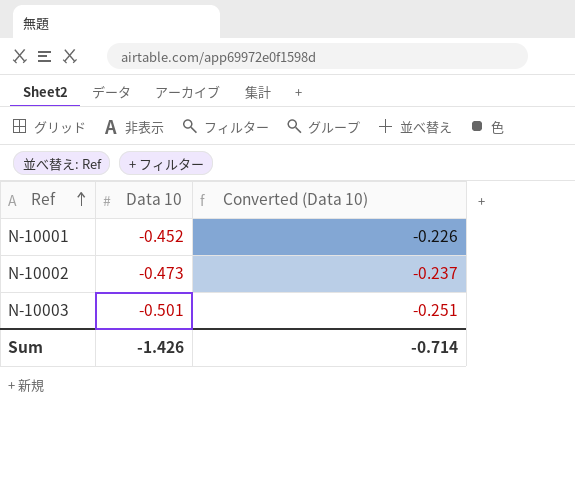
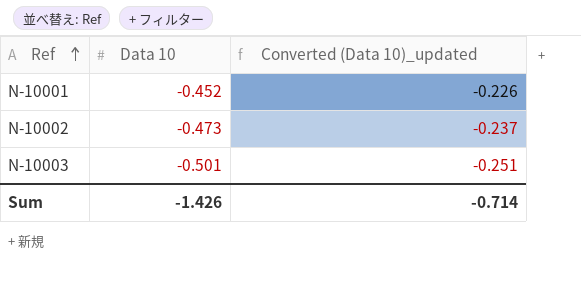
column name: Converted (Data 10) -> Converted (Data 10)_updated

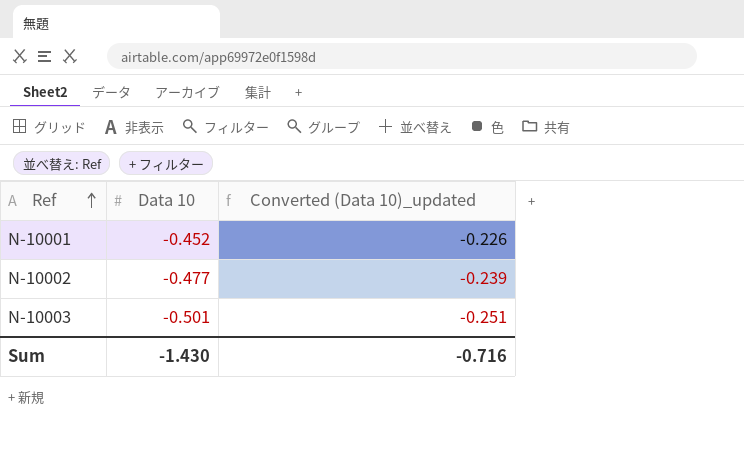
N-10002 | Data 10: -0.473 -> -0.477
N-10002 | Converted (Data 10)_updated: -0.237 -> -0.239
Sum | Data 10: -1.426 -> -1.430
Sum | Converted (Data 10)_updated: -0.714 -> -0.716

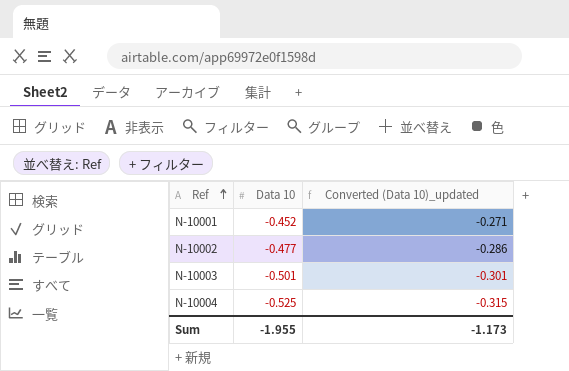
column Converted (Data 10)_updated | formula: [Data 10] * 0.5 -> [Data 10] * 0.6
row N-10004: none -> -0.525 | -0.315
Sum | Data 10: -1.430 -> -1.955
Sum | Converted (Data 10)_updated: -0.716 -> -1.173

